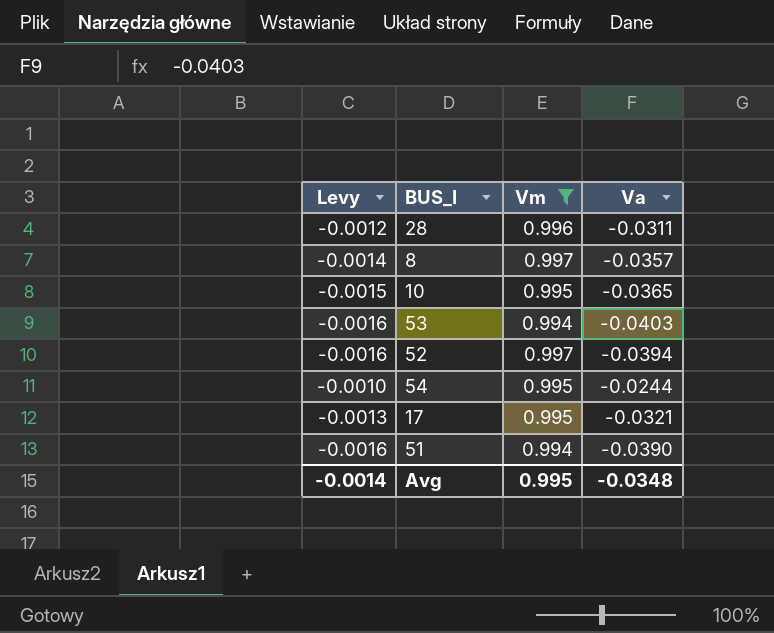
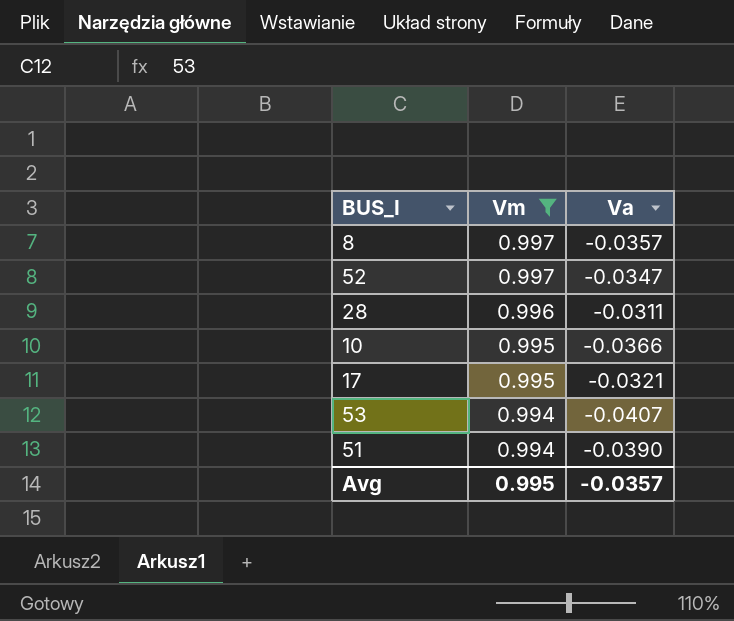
row order: none -> Vm descending
column Levy | formula: [Va] * 0.04 -> none
row 54: -0.0010 | 0.995 | -0.0244 -> none
52 | Va: -0.0394 -> -0.0347
10 | Va: -0.0365 -> -0.0366
53 | Va: -0.0403 -> -0.0407
Avg | Va: -0.0348 -> -0.0357

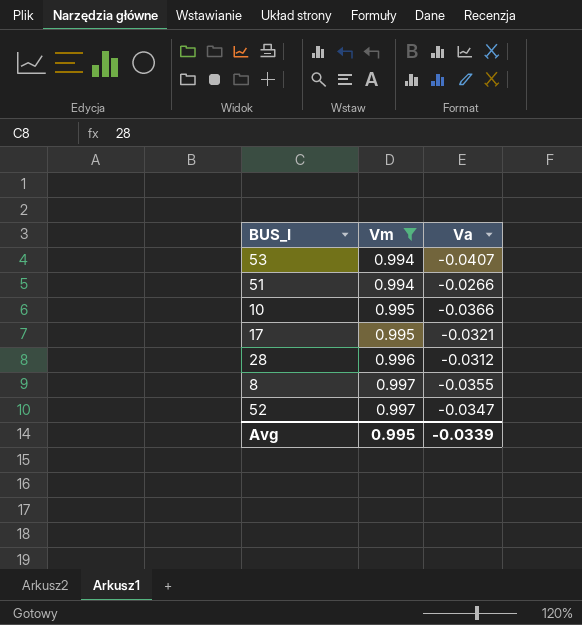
row order: Vm descending -> Vm ascending
51 | Va: -0.0390 -> -0.0266
28 | Va: -0.0311 -> -0.0312
8 | Va: -0.0357 -> -0.0355
Avg | Va: -0.0357 -> -0.0339

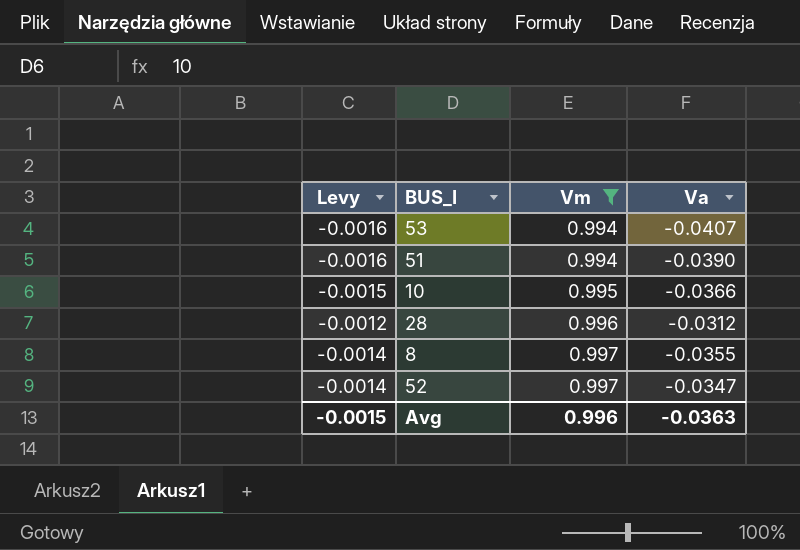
column Levy | formula: none -> [Va] * 0.04
row 17: 0.995 | -0.0321 -> none
51 | Va: -0.0266 -> -0.0390
Avg | Vm: 0.995 -> 0.996
Avg | Va: -0.0339 -> -0.0363

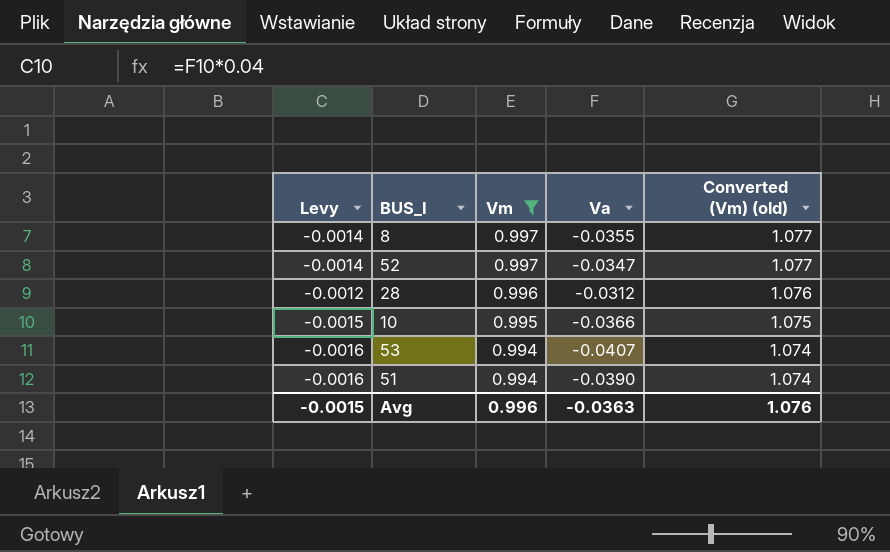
row order: Vm ascending -> Vm descending
column Converted (Vm) (old) | formula: none -> [Vm] * 1.08

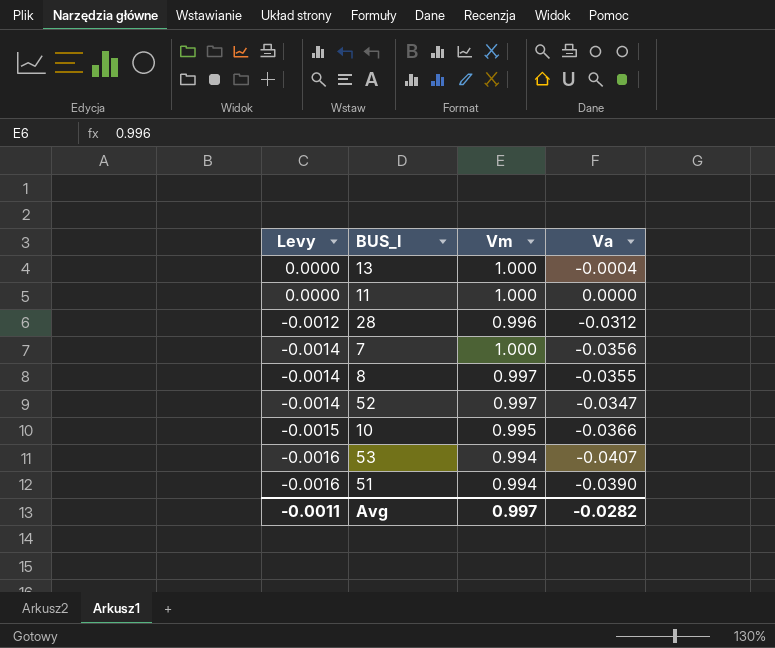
filter: Vm != 1.000 -> none
row order: Vm descending -> Levy descending
column Converted (Vm) (old) | formula: [Vm] * 1.08 -> none
Avg | Levy: -0.0015 -> -0.0011
Avg | Vm: 0.996 -> 0.997
Avg | Va: -0.0363 -> -0.0282

